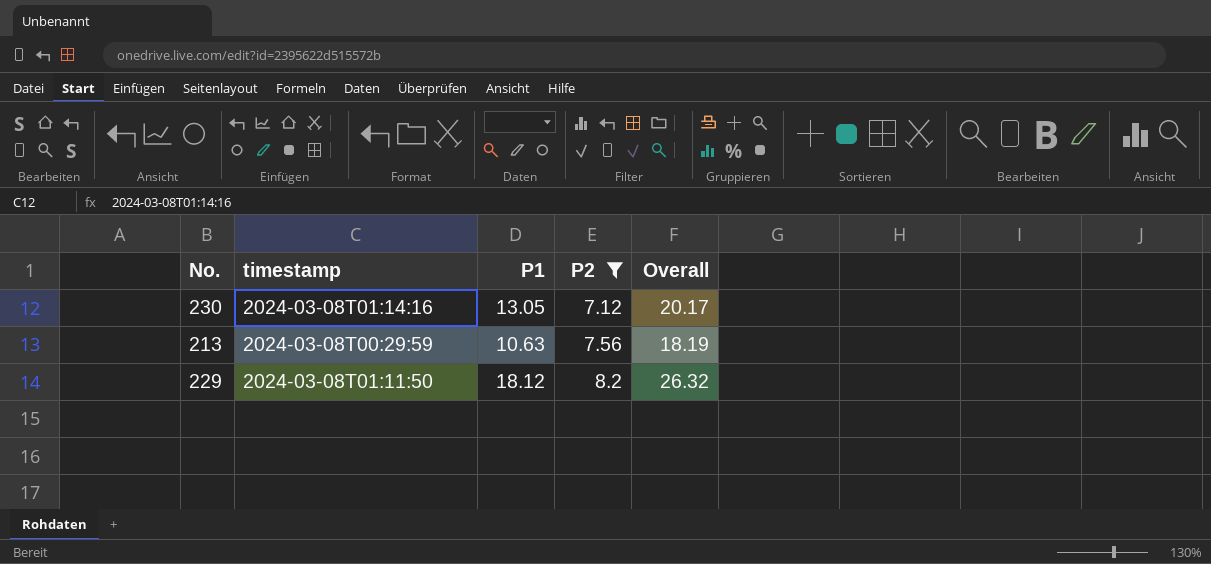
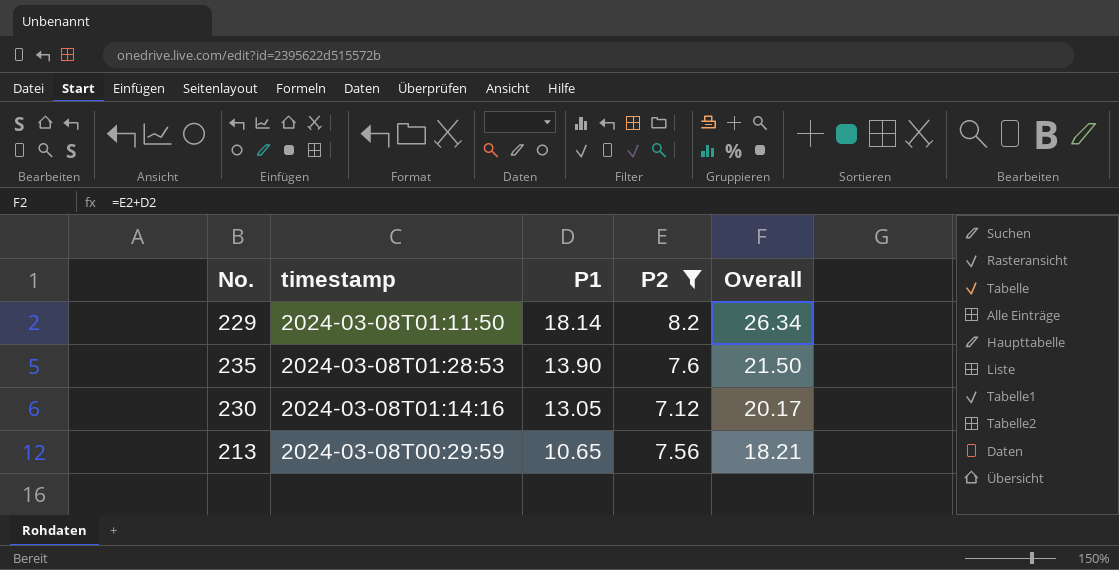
row order: P2 ascending -> P1 descending
229 | P1: 18.12 -> 18.14
229 | Overall: 26.32 -> 26.34
row 235: none -> 2024-03-08T01:28:53 | 13.90 | 7.6 | 21.50
213 | P1: 10.63 -> 10.65
213 | Overall: 18.19 -> 18.21

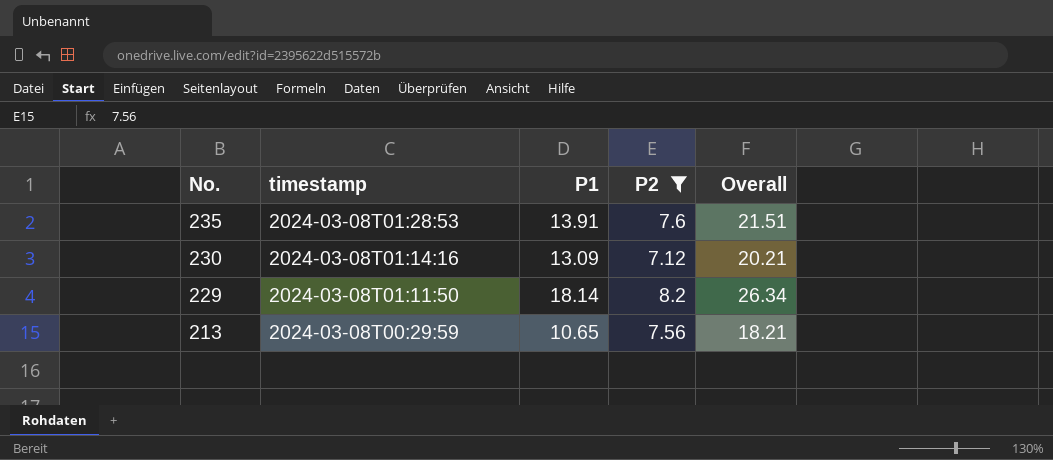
row order: P1 descending -> No. descending
235 | P1: 13.90 -> 13.91
235 | Overall: 21.50 -> 21.51
230 | P1: 13.05 -> 13.09
230 | Overall: 20.17 -> 20.21

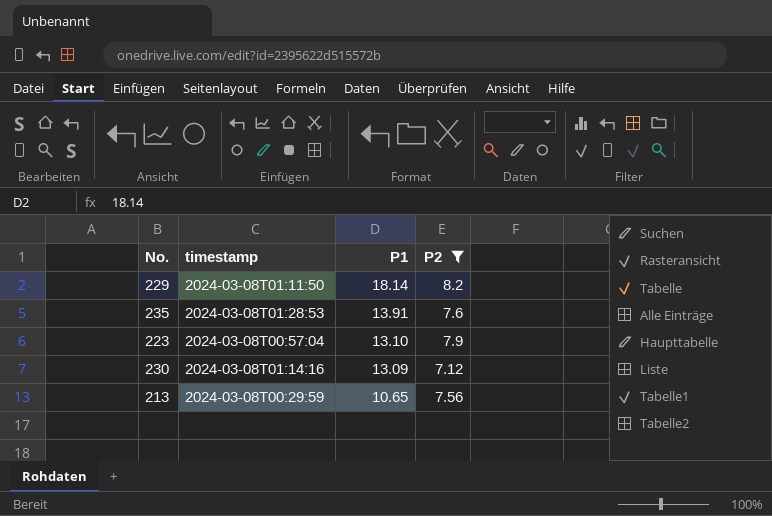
row order: No. descending -> P1 descending
column Overall | formula: [P1] + [P2] -> none
row 223: none -> 2024-03-08T00:57:04 | 13.10 | 7.9

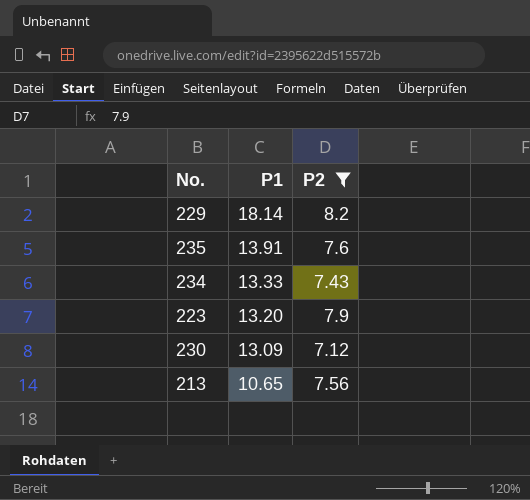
column timestamp | position: 2 -> none
row 234: none -> 13.33 | 7.43
223 | P1: 13.10 -> 13.20

